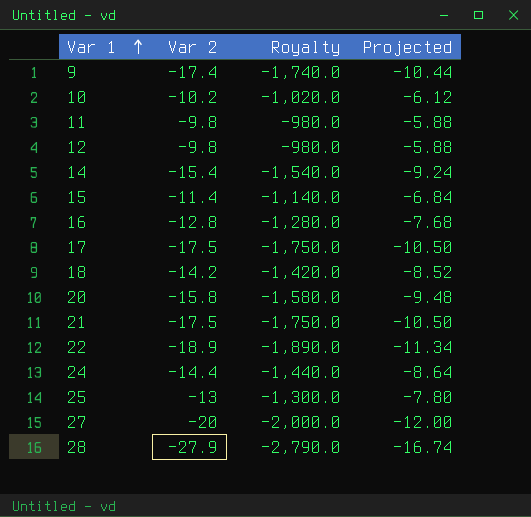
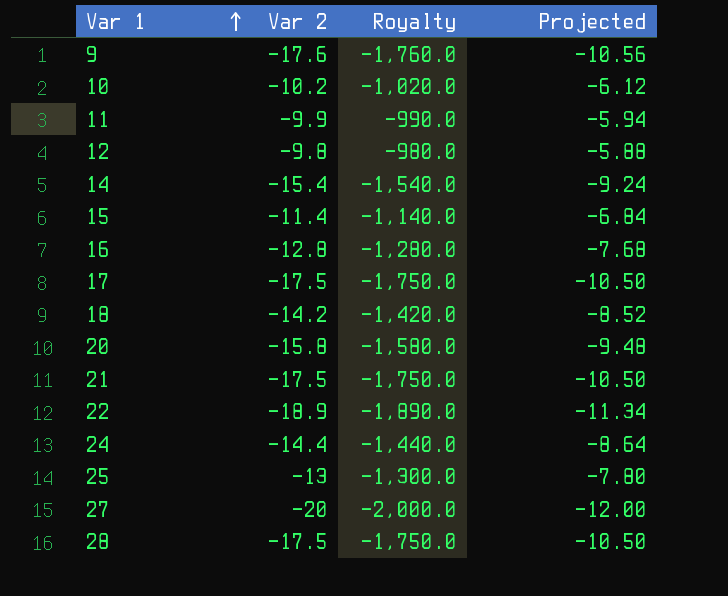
9 | Var 2: -17.4 -> -17.6
9 | Royalty: -1,740.0 -> -1,760.0
9 | Projected: -10.44 -> -10.56
11 | Var 2: -9.8 -> -9.9
11 | Royalty: -980.0 -> -990.0
11 | Projected: -5.88 -> -5.94
28 | Var 2: -27.9 -> -17.5
28 | Royalty: -2,790.0 -> -1,750.0
28 | Projected: -16.74 -> -10.50

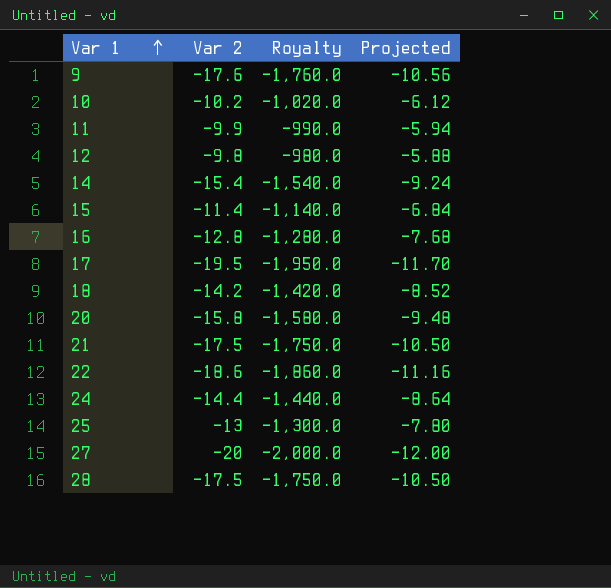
17 | Var 2: -17.5 -> -19.5
17 | Royalty: -1,750.0 -> -1,950.0
17 | Projected: -10.50 -> -11.70
22 | Var 2: -18.9 -> -18.6
22 | Royalty: -1,890.0 -> -1,860.0
22 | Projected: -11.34 -> -11.16

